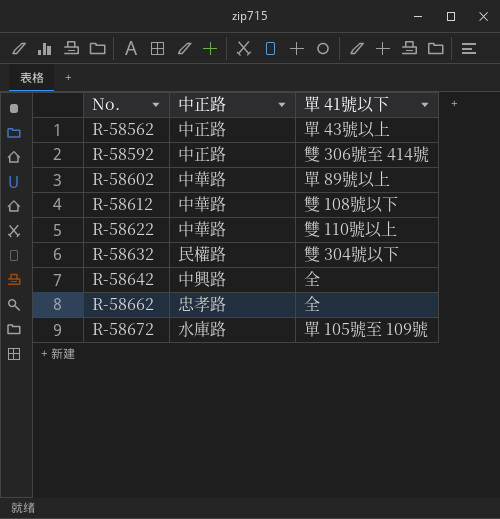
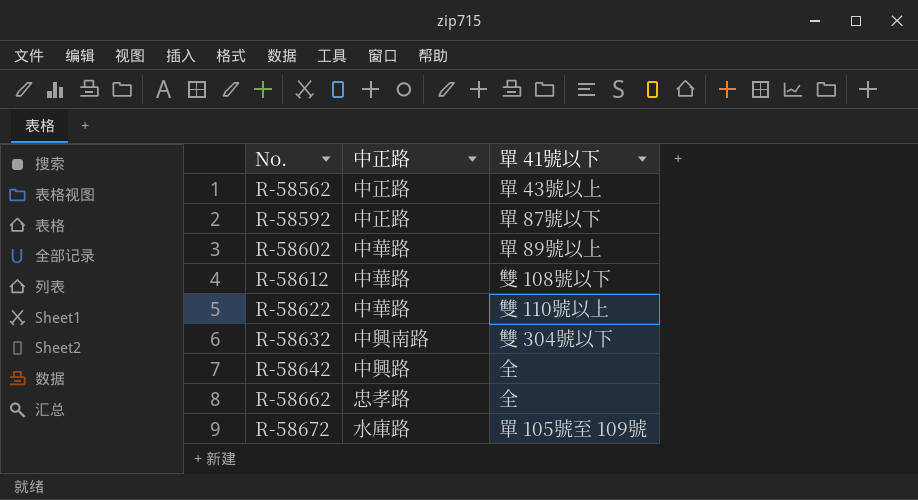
R-58592 | 單 41號以下: 雙 306號至 414號 -> 單 87號以下
R-58632 | 中正路: 民權路 -> 中興南路

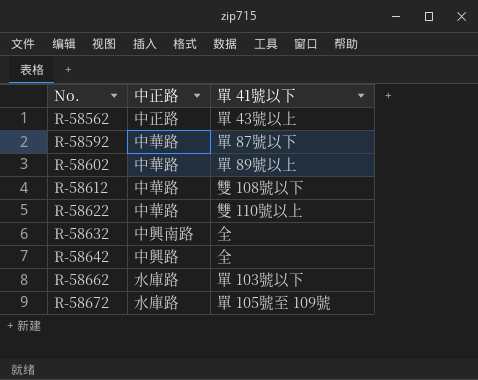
R-58592 | 中正路: 中正路 -> 中華路
R-58632 | 單 41號以下: 雙 304號以下 -> 全
R-58662 | 中正路: 忠孝路 -> 水庫路
R-58662 | 單 41號以下: 全 -> 單 103號以下

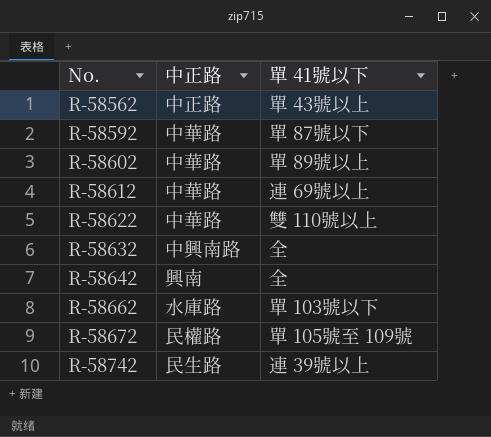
R-58612 | 單 41號以下: 雙 108號以下 -> 連 69號以上
R-58642 | 中正路: 中興路 -> 興南
R-58672 | 中正路: 水庫路 -> 民權路
row R-58742: none -> 民生路 | 連 39號以上

